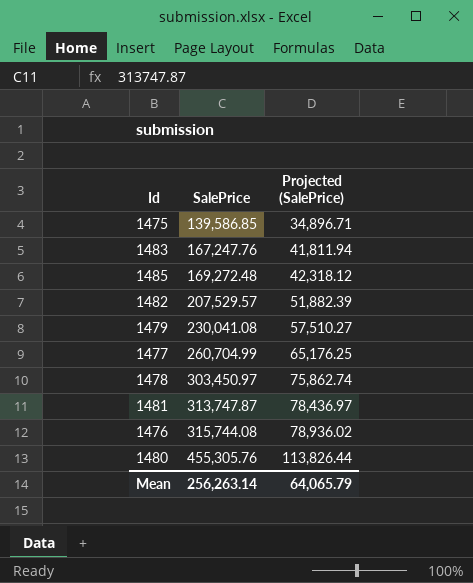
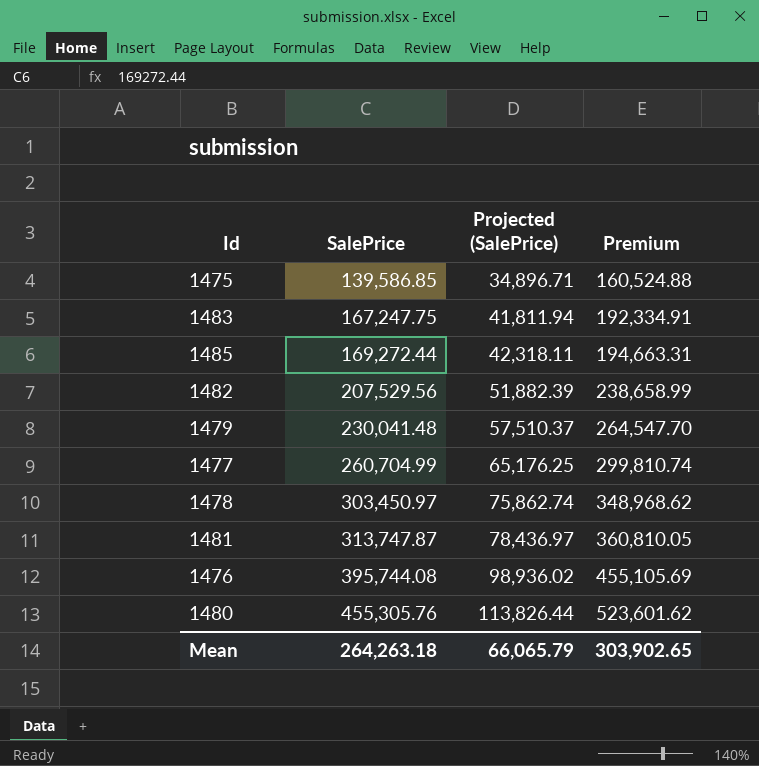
column Premium | formula: none -> [SalePrice] * 1.15
1483 | SalePrice: 167,247.76 -> 167,247.75
1485 | SalePrice: 169,272.48 -> 169,272.44
1485 | Projected (SalePrice): 42,318.12 -> 42,318.11
1482 | SalePrice: 207,529.57 -> 207,529.56
1479 | SalePrice: 230,041.08 -> 230,041.48
1479 | Projected (SalePrice): 57,510.27 -> 57,510.37
1476 | SalePrice: 315,744.08 -> 395,744.08
1476 | Projected (SalePrice): 78,936.02 -> 98,936.02
Mean | SalePrice: 256,263.14 -> 264,263.18
Mean | Projected (SalePrice): 64,065.79 -> 66,065.79

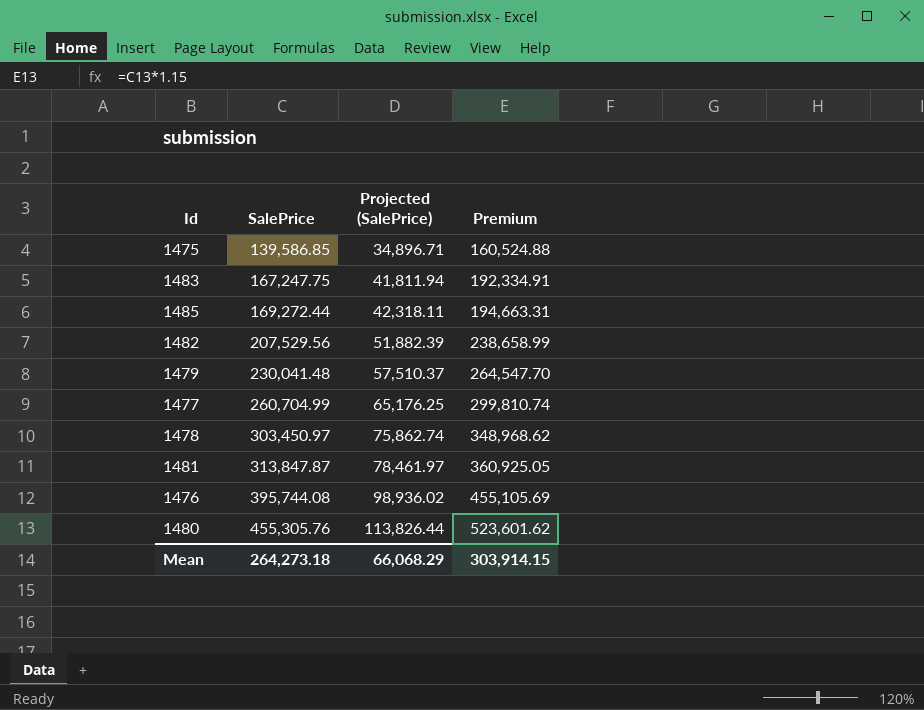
1481 | SalePrice: 313,747.87 -> 313,847.87
1481 | Projected (SalePrice): 78,436.97 -> 78,461.97
1481 | Premium: 360,810.05 -> 360,925.05
Mean | SalePrice: 264,263.18 -> 264,273.18
Mean | Projected (SalePrice): 66,065.79 -> 66,068.29
Mean | Premium: 303,902.65 -> 303,914.15

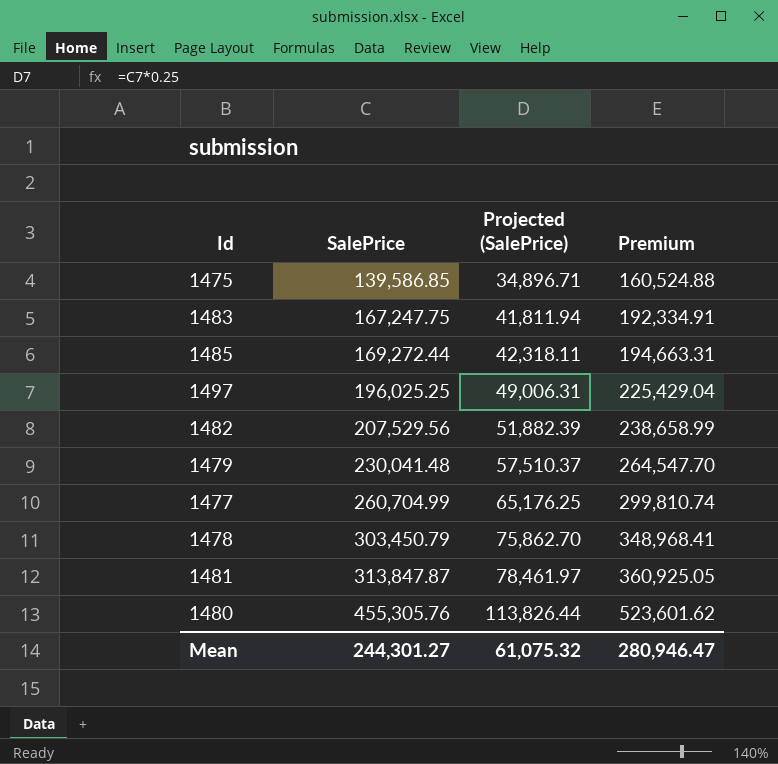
row 1476: 395,744.08 | 98,936.02 | 455,105.69 -> none
row 1497: none -> 196,025.25 | 49,006.31 | 225,429.04
1478 | SalePrice: 303,450.97 -> 303,450.79
1478 | Projected (SalePrice): 75,862.74 -> 75,862.70
1478 | Premium: 348,968.62 -> 348,968.41
Mean | SalePrice: 264,273.18 -> 244,301.27
Mean | Projected (SalePrice): 66,068.29 -> 61,075.32
Mean | Premium: 303,914.15 -> 280,946.47

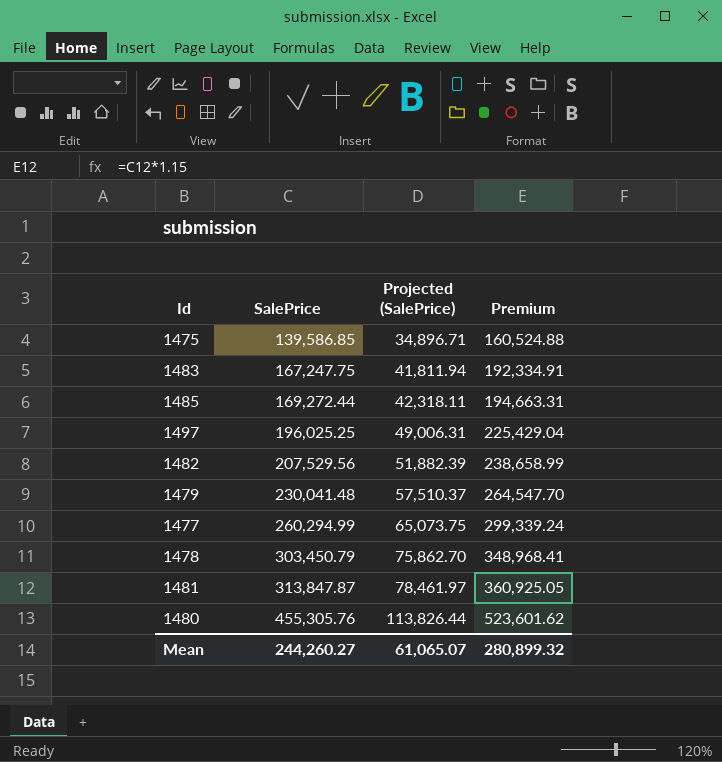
1477 | SalePrice: 260,704.99 -> 260,294.99
1477 | Projected (SalePrice): 65,176.25 -> 65,073.75
1477 | Premium: 299,810.74 -> 299,339.24
Mean | SalePrice: 244,301.27 -> 244,260.27
Mean | Projected (SalePrice): 61,075.32 -> 61,065.07
Mean | Premium: 280,946.47 -> 280,899.32

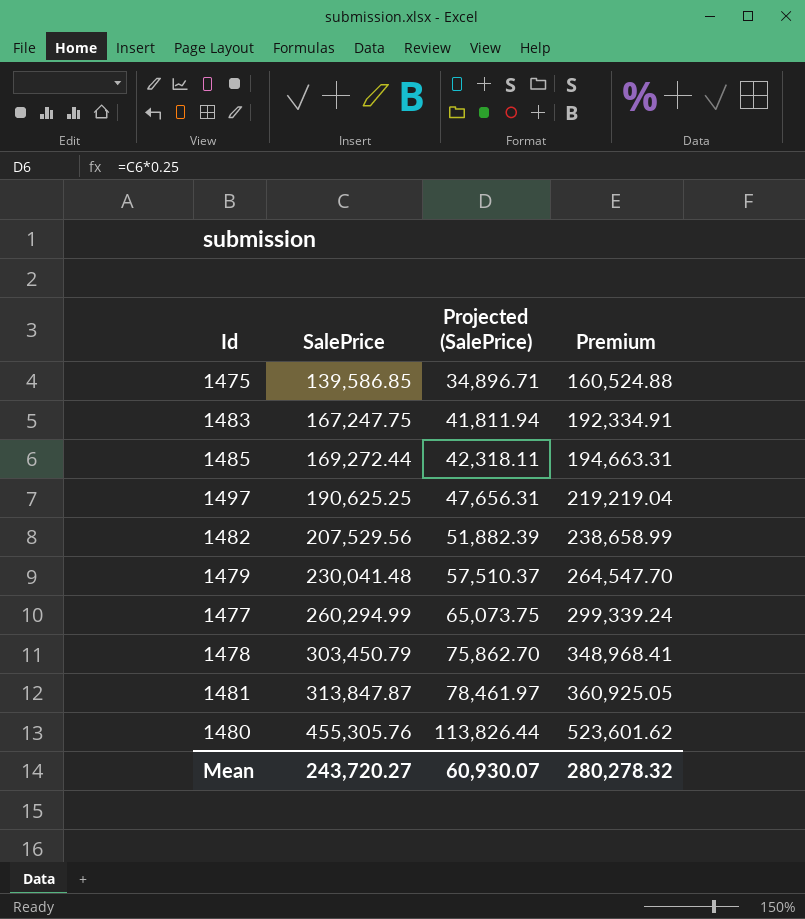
1497 | SalePrice: 196,025.25 -> 190,625.25
1497 | Projected (SalePrice): 49,006.31 -> 47,656.31
1497 | Premium: 225,429.04 -> 219,219.04
Mean | SalePrice: 244,260.27 -> 243,720.27
Mean | Projected (SalePrice): 61,065.07 -> 60,930.07
Mean | Premium: 280,899.32 -> 280,278.32

